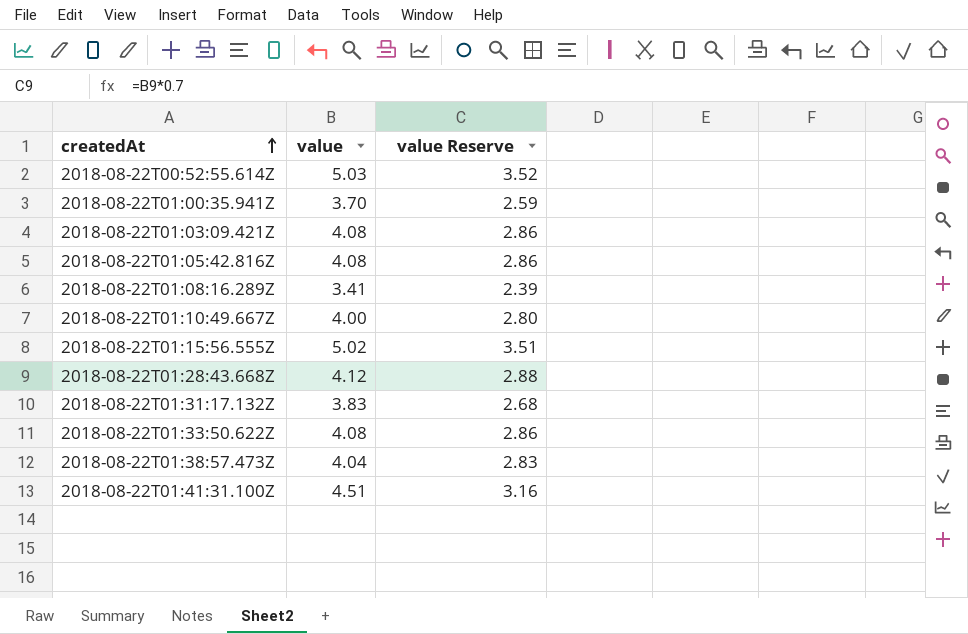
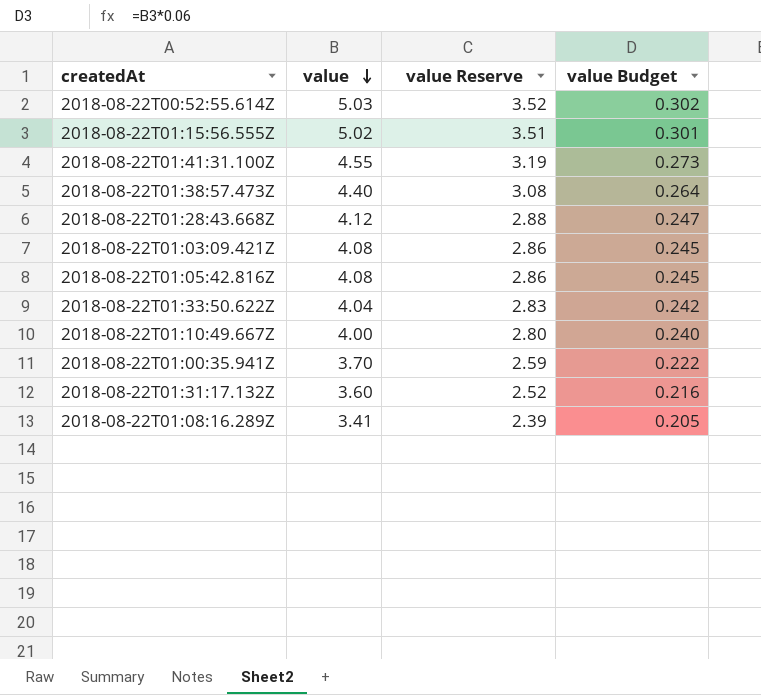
row order: createdAt ascending -> value descending
column value Budget | formula: none -> [value] * 0.06
2018-08-22T01:41:31.100Z | value: 4.51 -> 4.55
2018-08-22T01:41:31.100Z | value Reserve: 3.16 -> 3.19
2018-08-22T01:38:57.473Z | value: 4.04 -> 4.40
2018-08-22T01:38:57.473Z | value Reserve: 2.83 -> 3.08
2018-08-22T01:33:50.622Z | value: 4.08 -> 4.04
2018-08-22T01:33:50.622Z | value Reserve: 2.86 -> 2.83
2018-08-22T01:31:17.132Z | value: 3.83 -> 3.60
2018-08-22T01:31:17.132Z | value Reserve: 2.68 -> 2.52

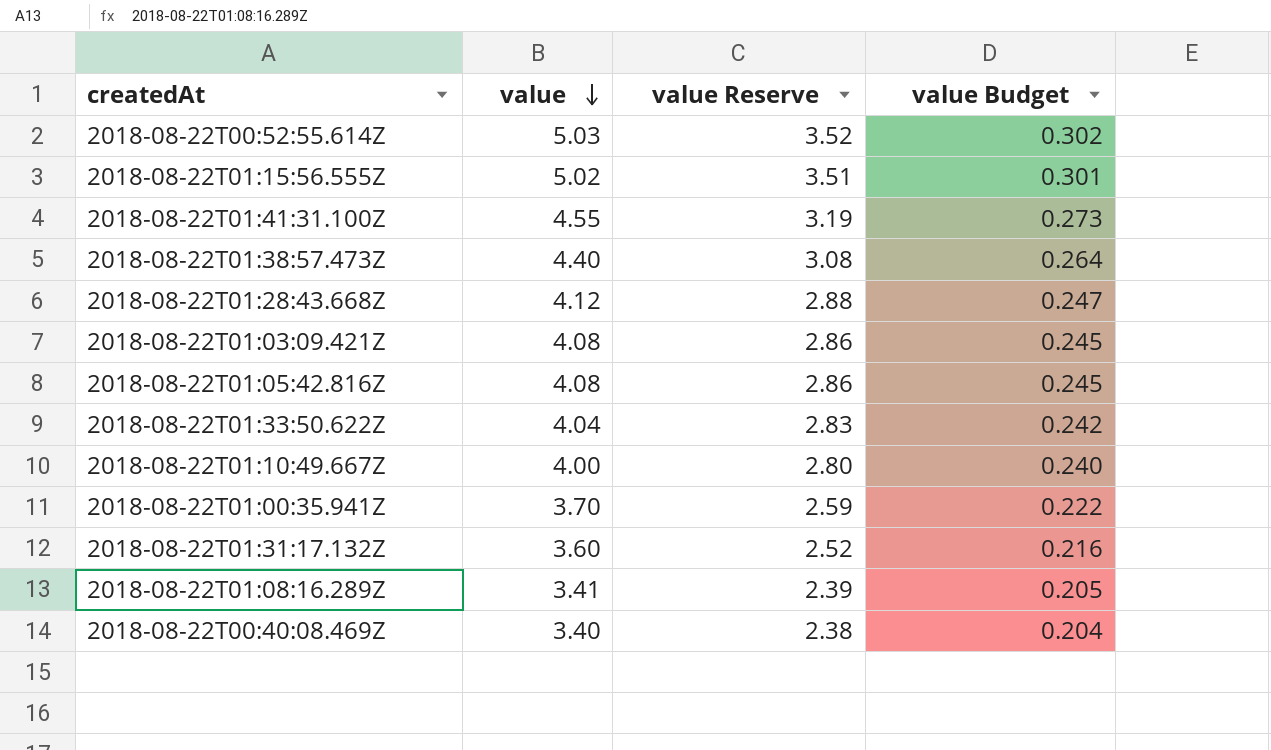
row 2018-08-22T00:40:08.469Z: none -> 3.40 | 2.38 | 0.204

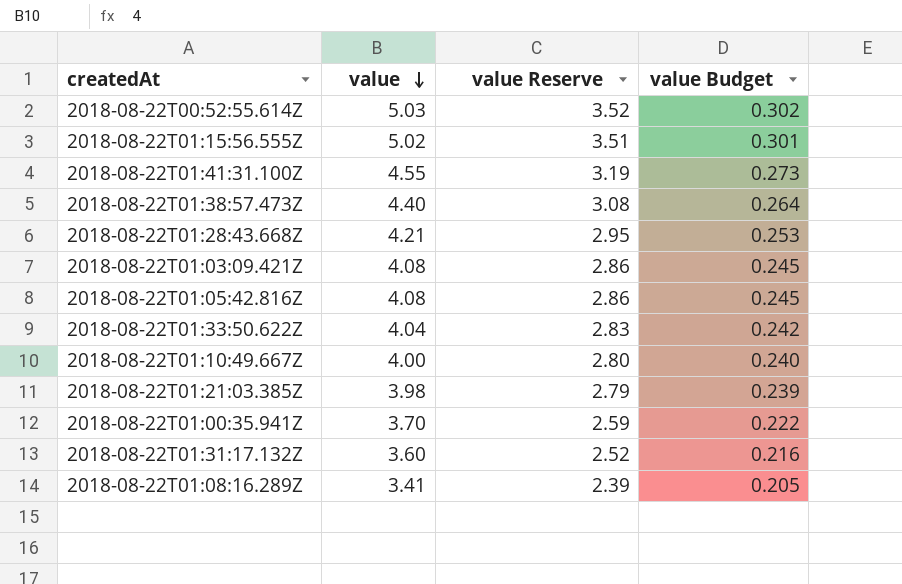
row 2018-08-22T00:40:08.469Z: 3.40 | 2.38 | 0.204 -> none
2018-08-22T01:28:43.668Z | value: 4.12 -> 4.21
2018-08-22T01:28:43.668Z | value Reserve: 2.88 -> 2.95
2018-08-22T01:28:43.668Z | value Budget: 0.247 -> 0.253
row 2018-08-22T01:21:03.385Z: none -> 3.98 | 2.79 | 0.239

